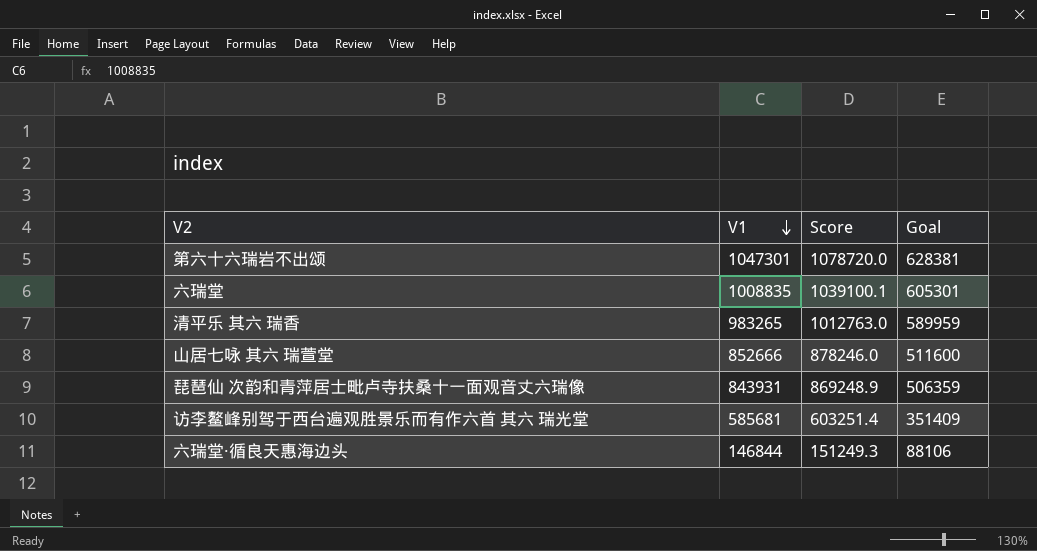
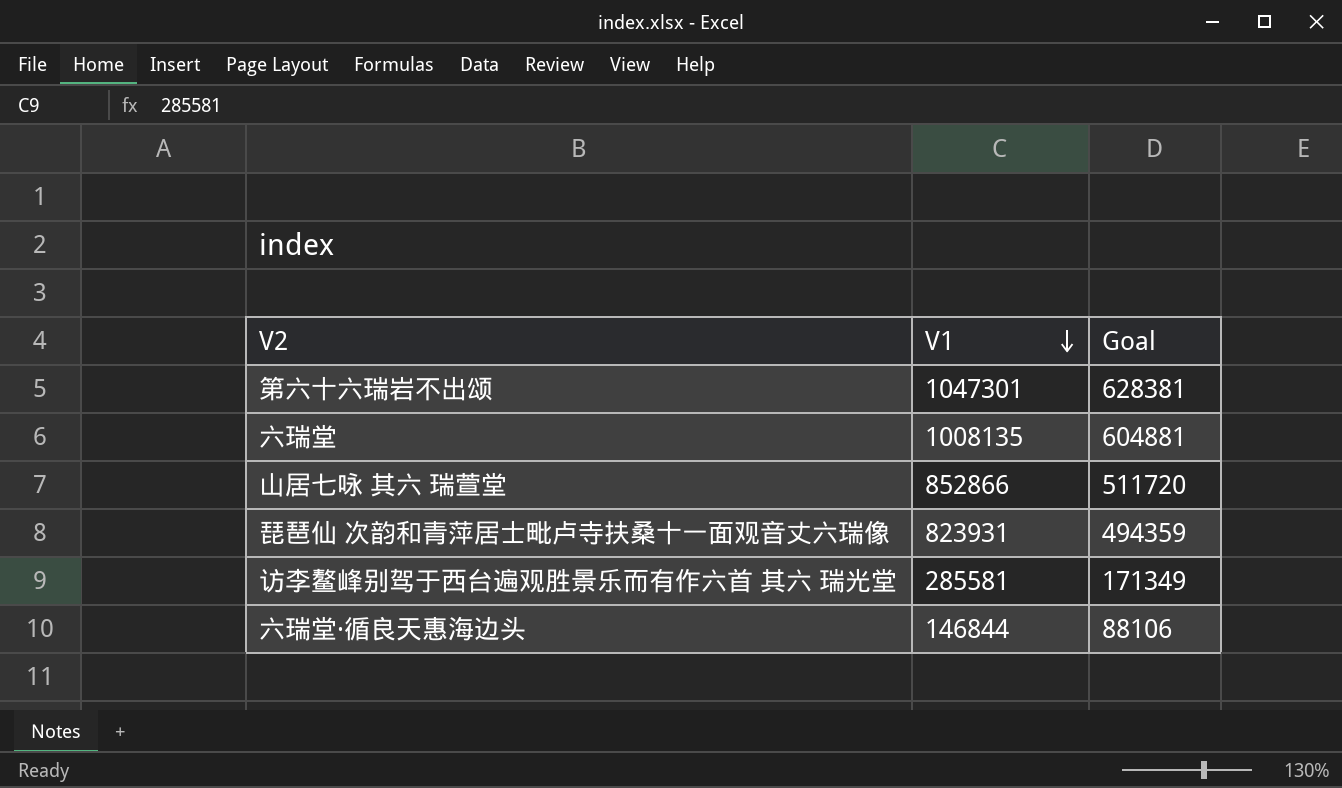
column Score | formula: [V1] * 1.03 -> none
row 清平乐 其六 瑞香: 983265 | 1012763.0 | 589959 -> none
六瑞堂 | V1: 1008835 -> 1008135
六瑞堂 | Goal: 605301 -> 604881
山居七咏 其六 瑞萱堂 | V1: 852666 -> 852866
山居七咏 其六 瑞萱堂 | Goal: 511600 -> 511720
琵琶仙 次韵和青萍居士毗卢寺扶桑十一面观音丈六瑞像 | V1: 843931 -> 823931
琵琶仙 次韵和青萍居士毗卢寺扶桑十一面观音丈六瑞像 | Goal: 506359 -> 494359
访李鳌峰别驾于西台遍观胜景乐而有作六首 其六 瑞光堂 | V1: 585681 -> 285581
访李鳌峰别驾于西台遍观胜景乐而有作六首 其六 瑞光堂 | Goal: 351409 -> 171349

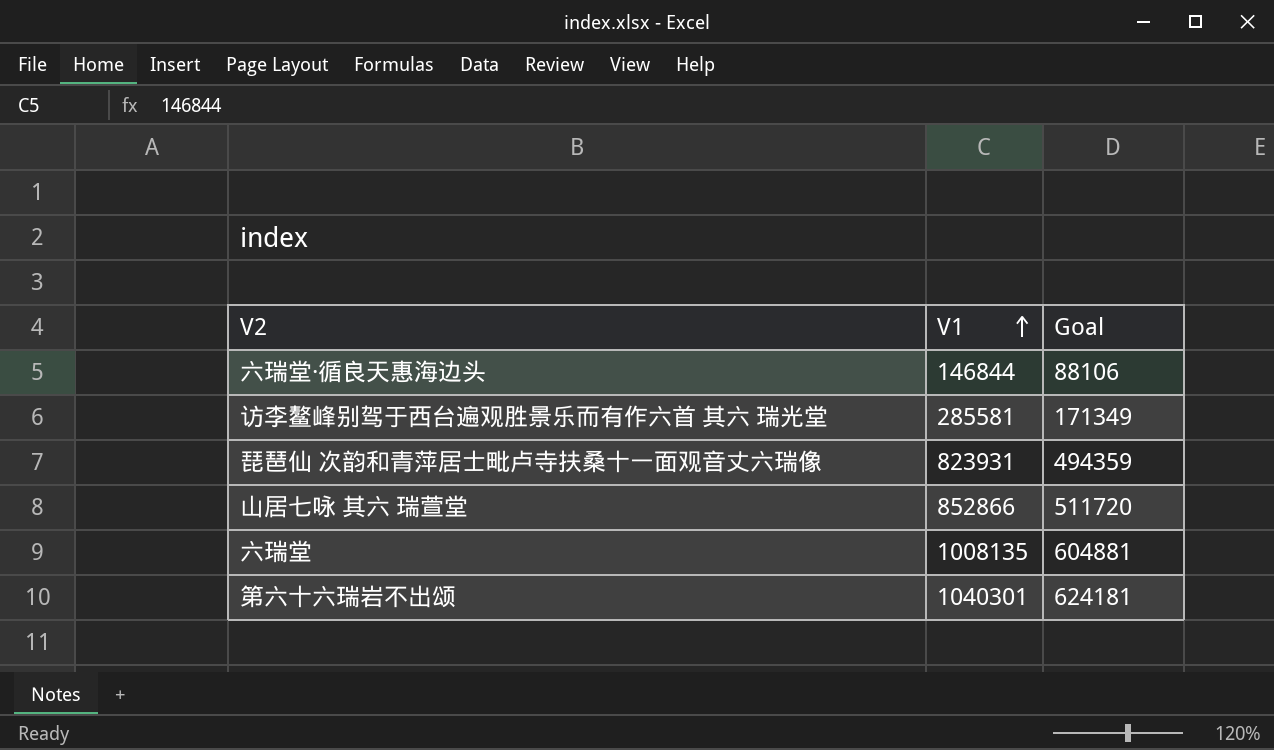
row order: V1 descending -> V1 ascending
第六十六瑞岩不出颂 | V1: 1047301 -> 1040301
第六十六瑞岩不出颂 | Goal: 628381 -> 624181

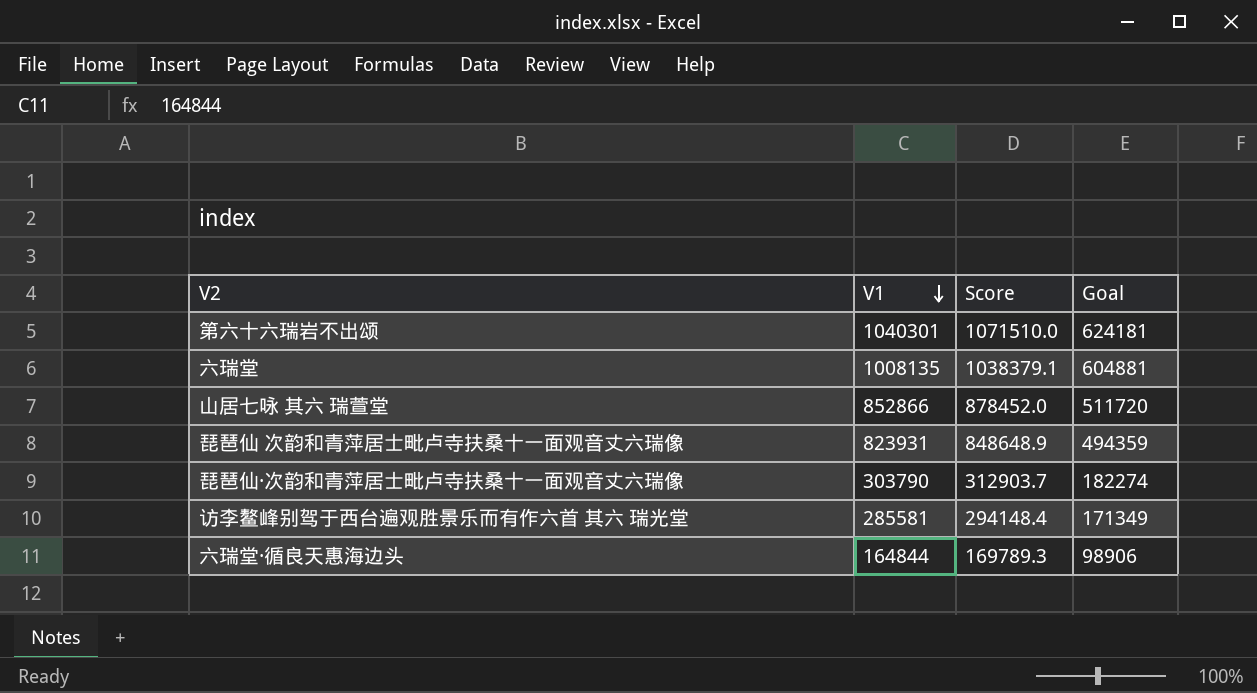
row order: V1 ascending -> V1 descending
column Score | formula: none -> [V1] * 1.03
row 琵琶仙·次韵和青萍居士毗卢寺扶桑十一面观音丈六瑞像: none -> 303790 | 312903.7 | 182274
六瑞堂·循良天惠海边头 | V1: 146844 -> 164844
六瑞堂·循良天惠海边头 | Goal: 88106 -> 98906

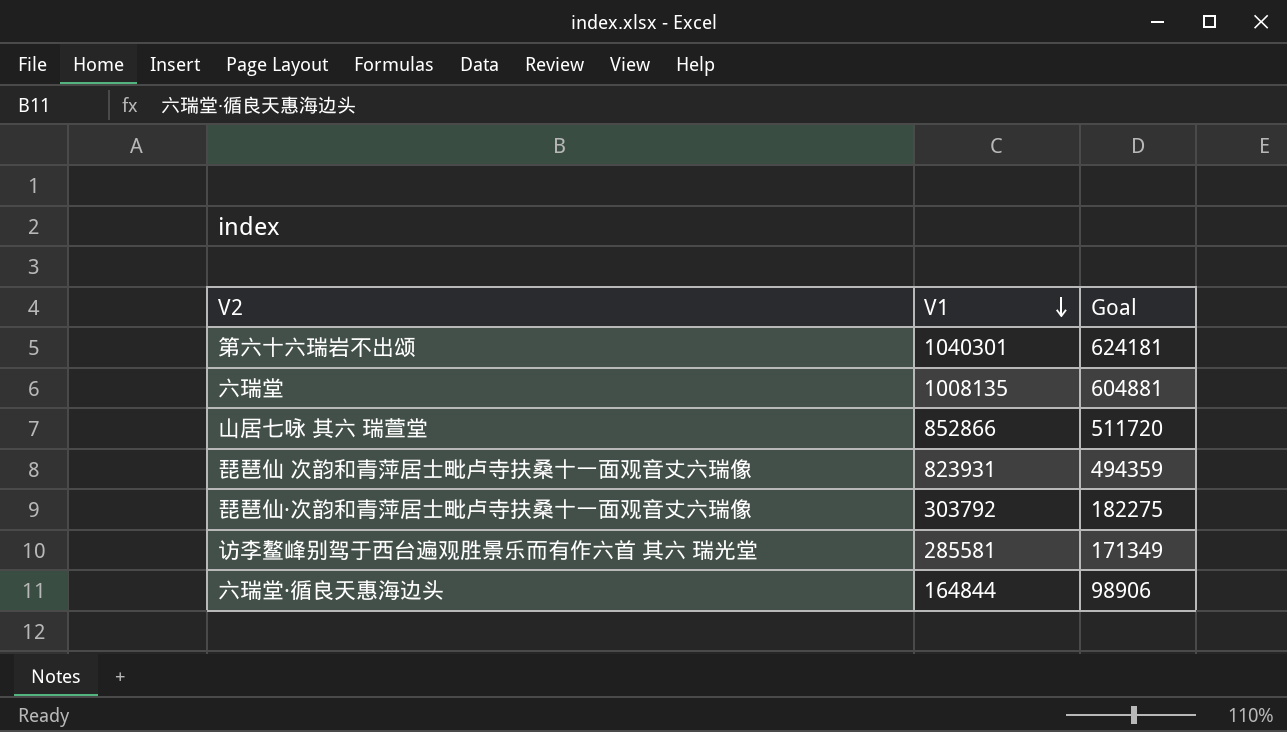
column Score | formula: [V1] * 1.03 -> none
琵琶仙·次韵和青萍居士毗卢寺扶桑十一面观音丈六瑞像 | V1: 303790 -> 303792
琵琶仙·次韵和青萍居士毗卢寺扶桑十一面观音丈六瑞像 | Goal: 182274 -> 182275

